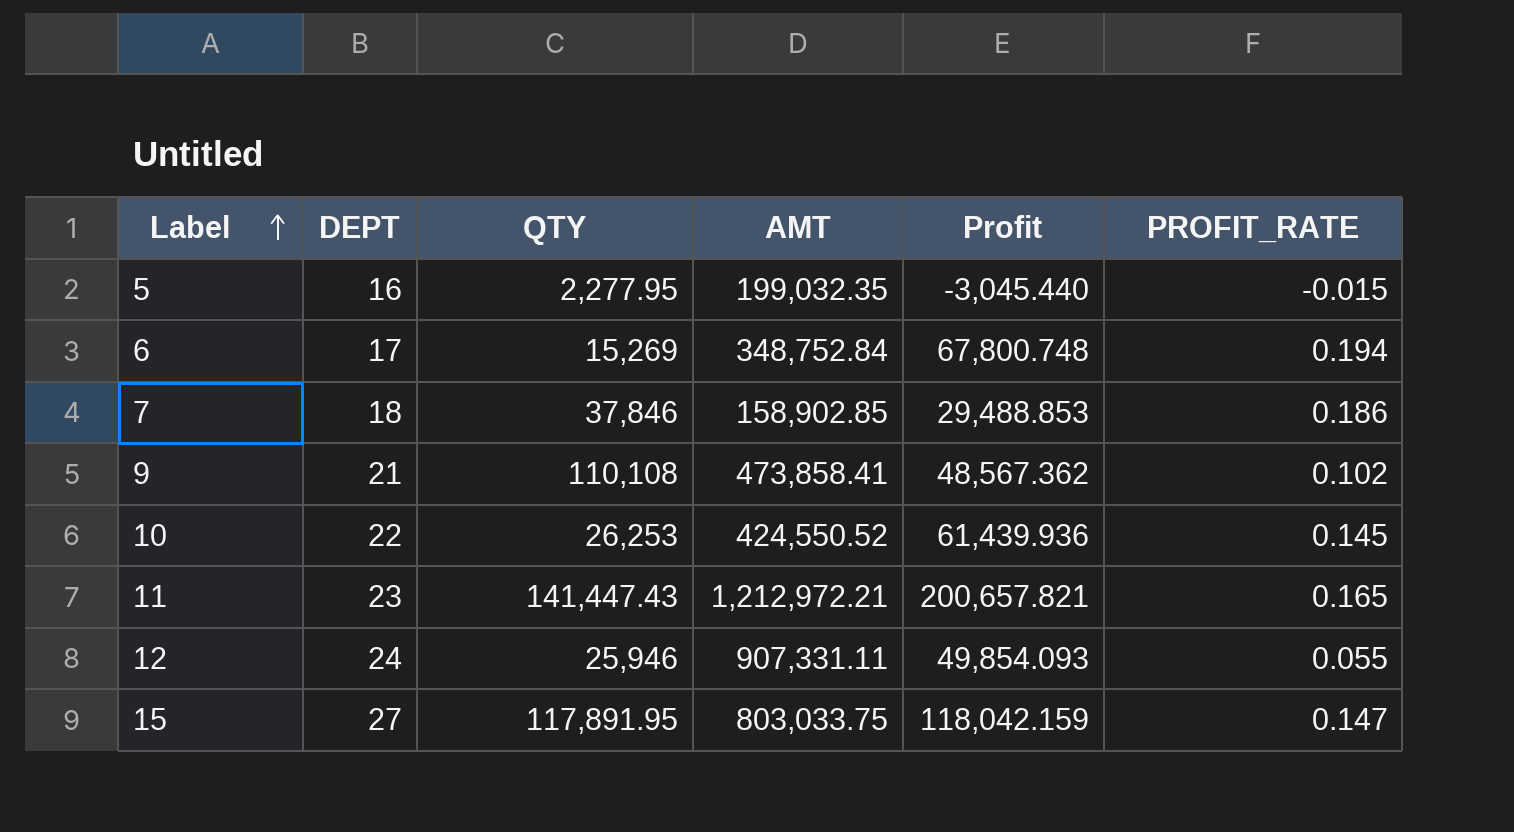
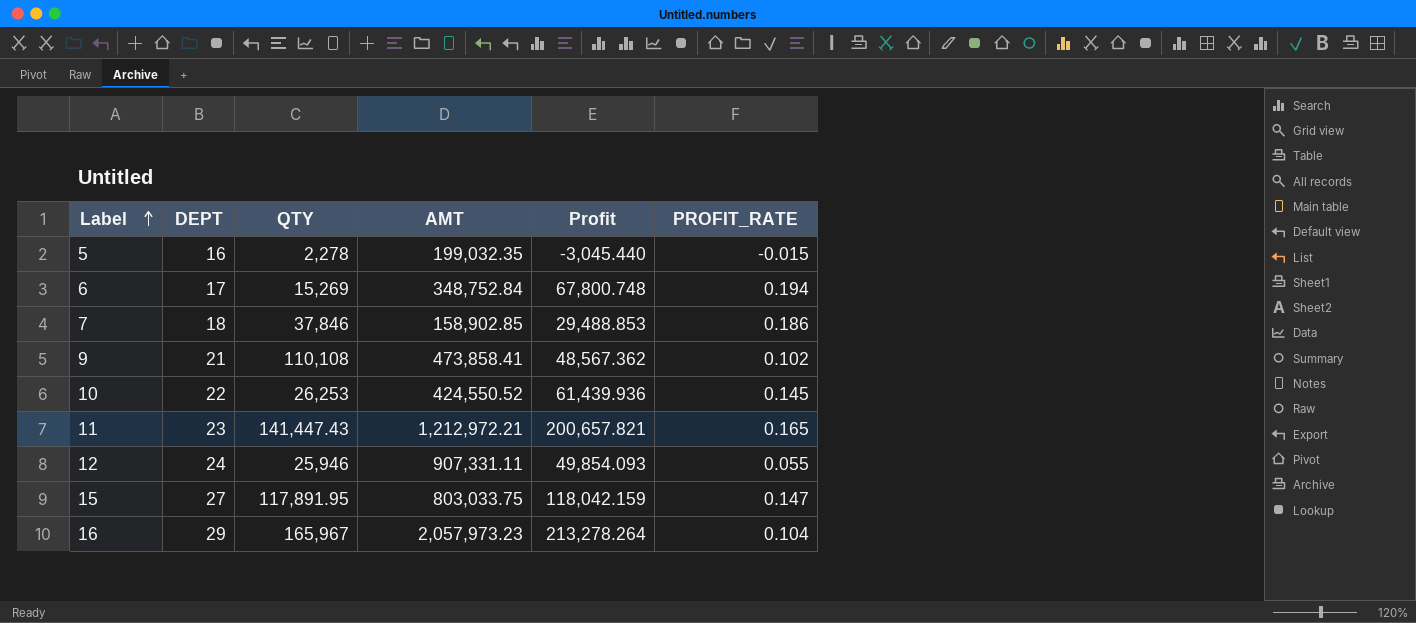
5 | QTY: 2,277.95 -> 2,278
row 16: none -> 29 | 165,967 | 2,057,973.23 | 213,278.264 | 0.104

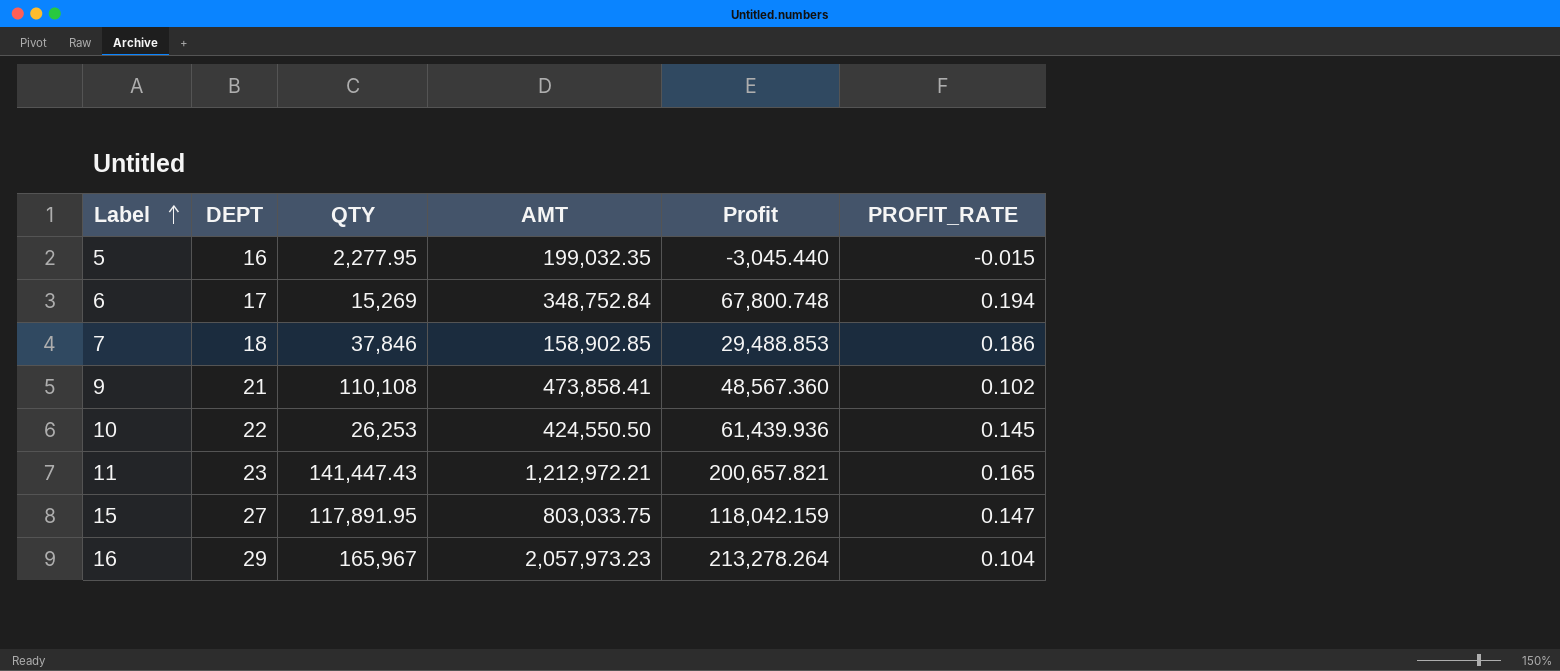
row 12: 24 | 25,946 | 907,331.11 | 49,854.093 | 0.055 -> none
5 | QTY: 2,278 -> 2,277.95
9 | Profit: 48,567.362 -> 48,567.360
10 | AMT: 424,550.52 -> 424,550.50

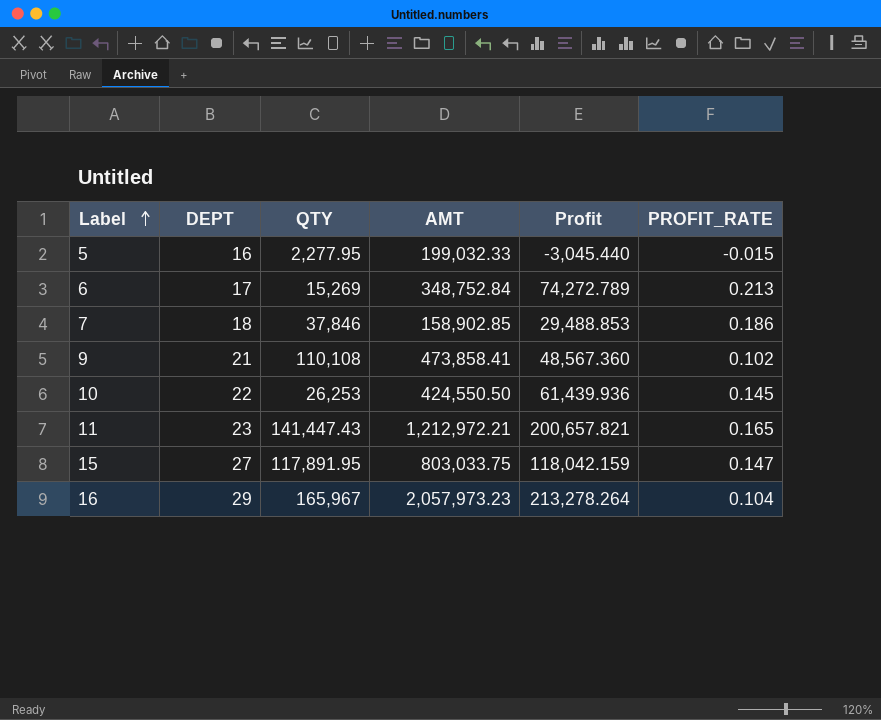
5 | AMT: 199,032.35 -> 199,032.33
6 | Profit: 67,800.748 -> 74,272.789
6 | PROFIT_RATE: 0.194 -> 0.213

